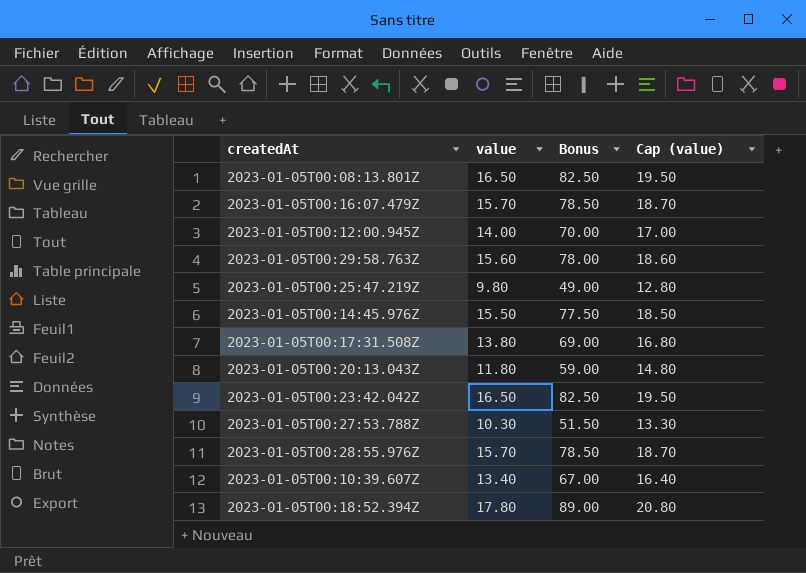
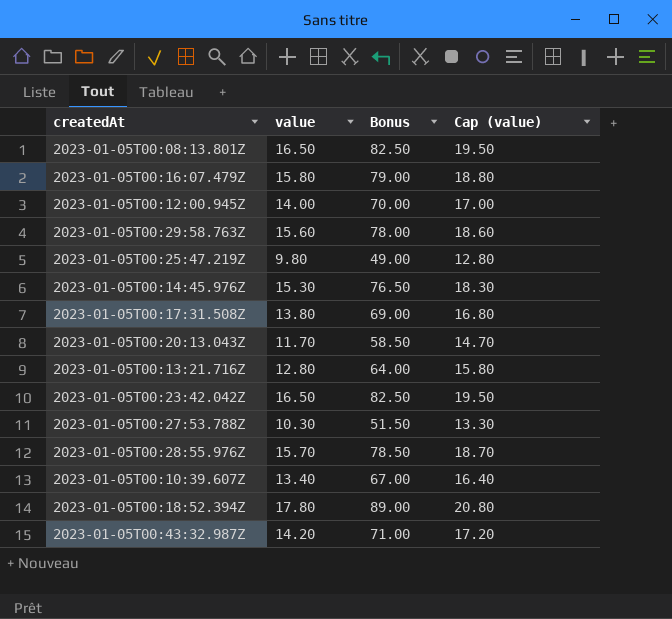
2023-01-05T00:16:07.479Z | value: 15.70 -> 15.80
2023-01-05T00:16:07.479Z | Bonus: 78.50 -> 79.00
2023-01-05T00:16:07.479Z | Cap (value): 18.70 -> 18.80
2023-01-05T00:14:45.976Z | value: 15.50 -> 15.30
2023-01-05T00:14:45.976Z | Bonus: 77.50 -> 76.50
2023-01-05T00:14:45.976Z | Cap (value): 18.50 -> 18.30
2023-01-05T00:20:13.043Z | value: 11.80 -> 11.70
2023-01-05T00:20:13.043Z | Bonus: 59.00 -> 58.50
2023-01-05T00:20:13.043Z | Cap (value): 14.80 -> 14.70
row 2023-01-05T00:13:21.716Z: none -> 12.80 | 64.00 | 15.80
row 2023-01-05T00:43:32.987Z: none -> 14.20 | 71.00 | 17.20

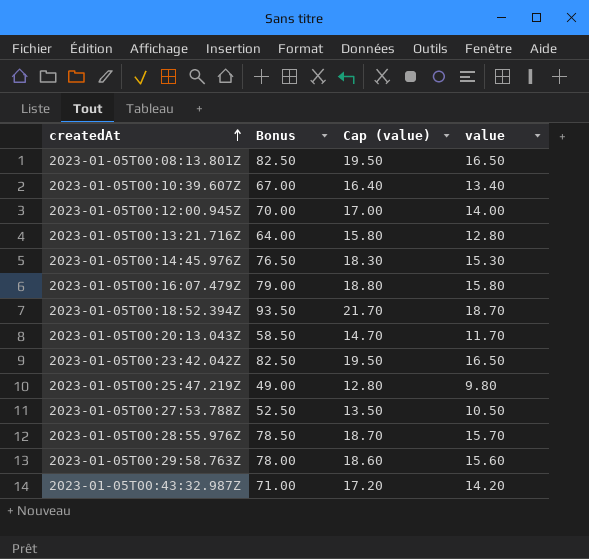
row order: none -> createdAt ascending
column value | position: 2 -> 4
row 2023-01-05T00:17:31.508Z: 13.80 | 69.00 | 16.80 -> none
2023-01-05T00:18:52.394Z | Bonus: 89.00 -> 93.50
2023-01-05T00:18:52.394Z | Cap (value): 20.80 -> 21.70
2023-01-05T00:18:52.394Z | value: 17.80 -> 18.70
2023-01-05T00:27:53.788Z | Bonus: 51.50 -> 52.50
2023-01-05T00:27:53.788Z | Cap (value): 13.30 -> 13.50
2023-01-05T00:27:53.788Z | value: 10.30 -> 10.50

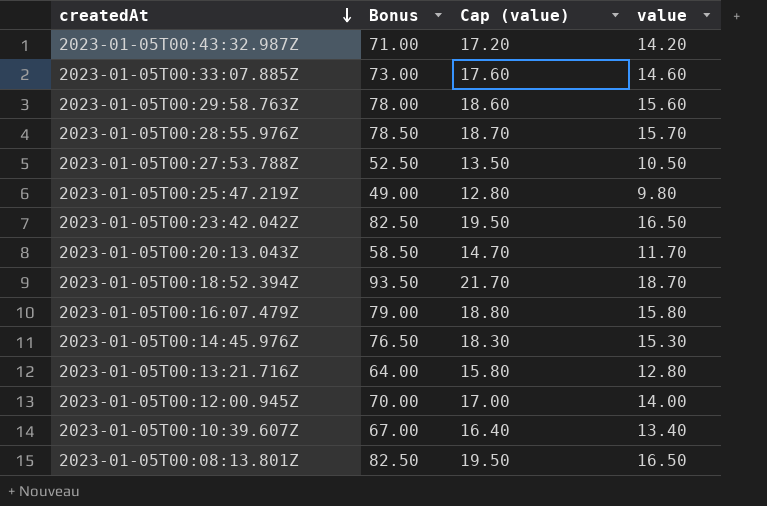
row order: createdAt ascending -> createdAt descending
row 2023-01-05T00:33:07.885Z: none -> 73.00 | 17.60 | 14.60

